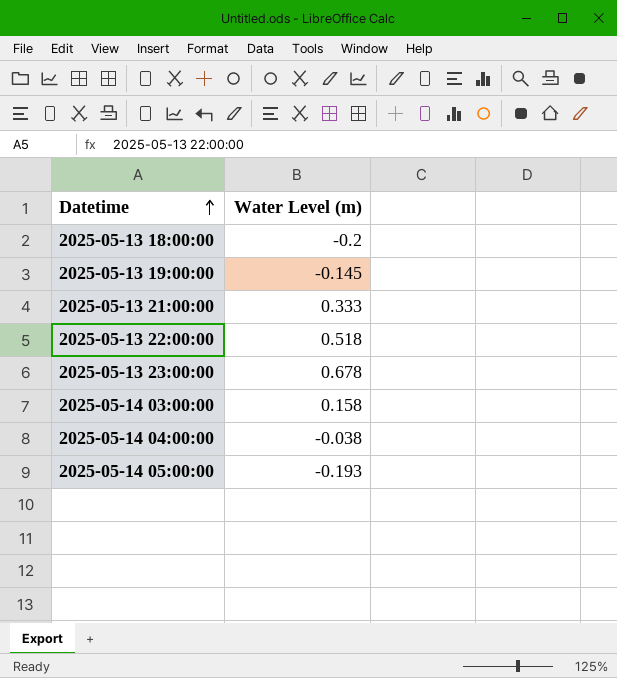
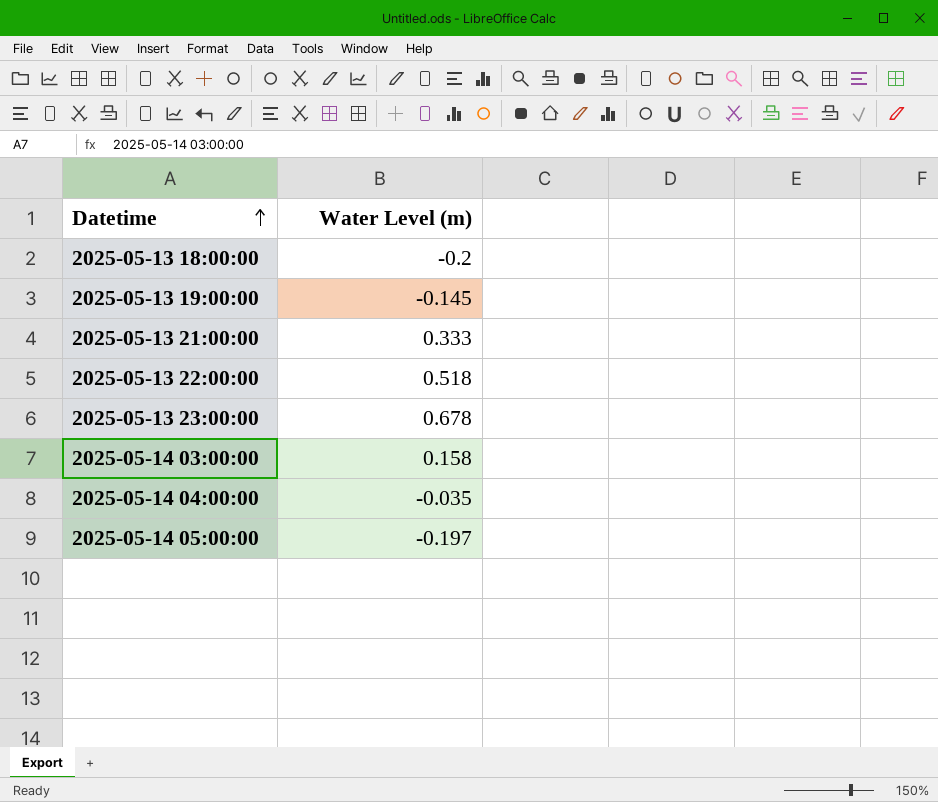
2025-05-14 04:00:00 | Water Level (m): -0.038 -> -0.035
2025-05-14 05:00:00 | Water Level (m): -0.193 -> -0.197

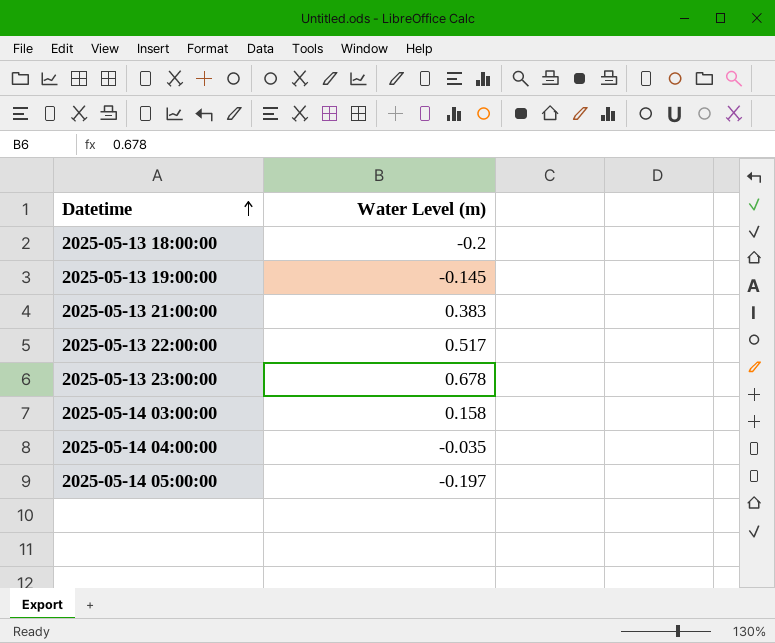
2025-05-13 21:00:00 | Water Level (m): 0.333 -> 0.383
2025-05-13 22:00:00 | Water Level (m): 0.518 -> 0.517

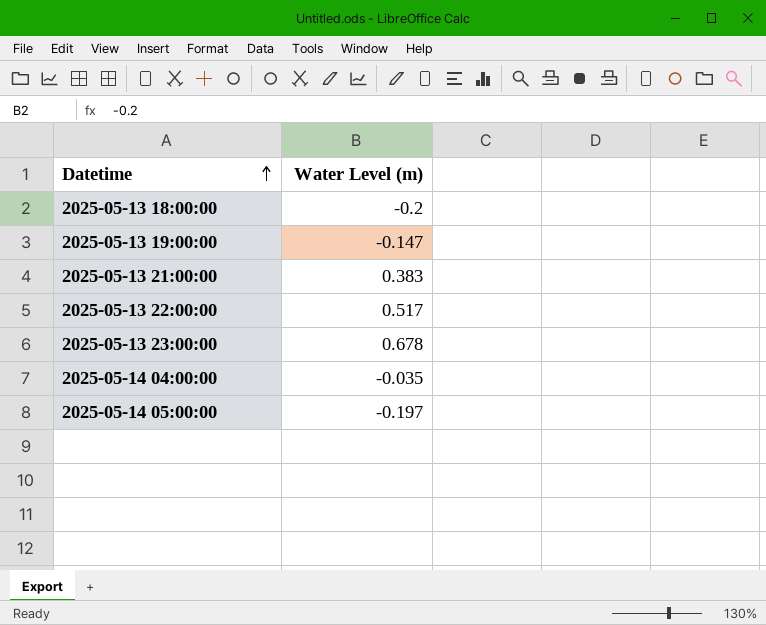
row 2025-05-14 03:00:00: 0.158 -> none
2025-05-13 19:00:00 | Water Level (m): -0.145 -> -0.147

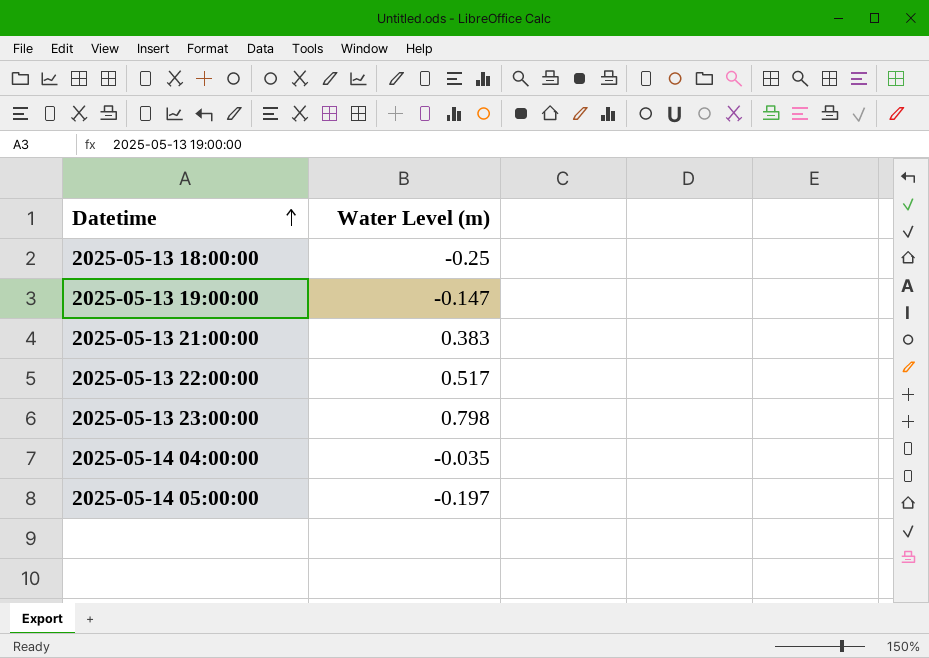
2025-05-13 18:00:00 | Water Level (m): -0.2 -> -0.25
2025-05-13 23:00:00 | Water Level (m): 0.678 -> 0.798

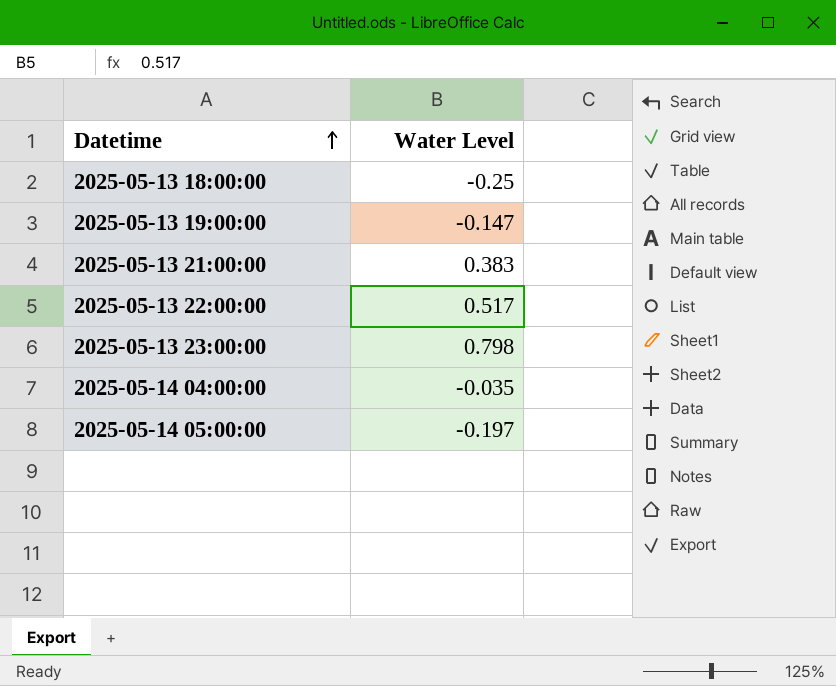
column name: Water Level (m) -> Water Level

